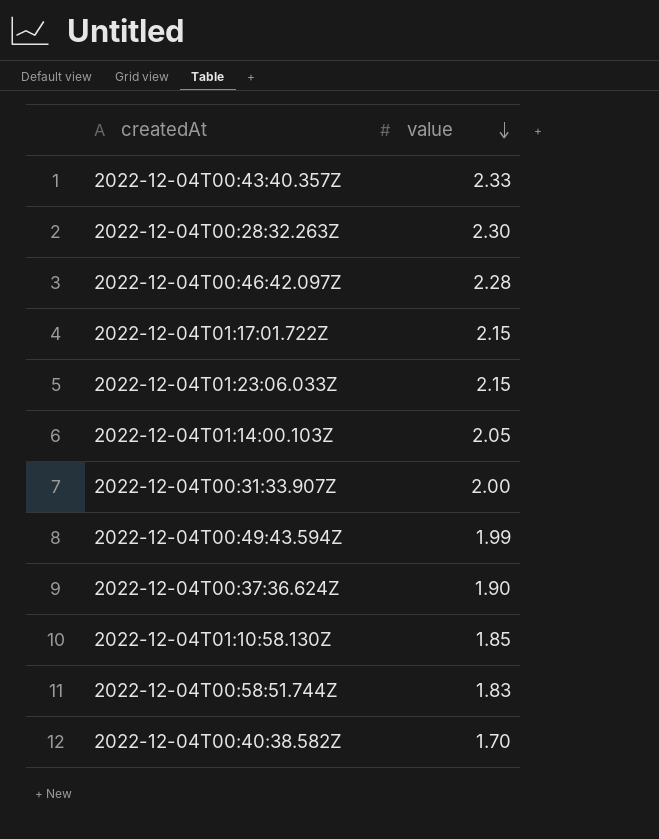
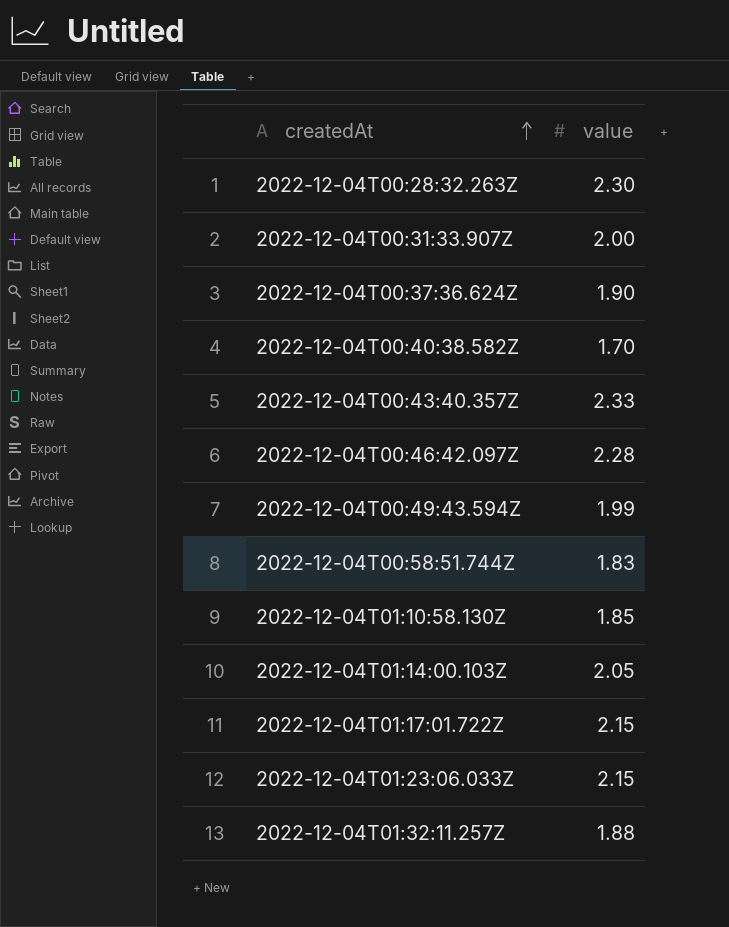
row order: value descending -> createdAt ascending
row 2022-12-04T01:32:11.257Z: none -> 1.88

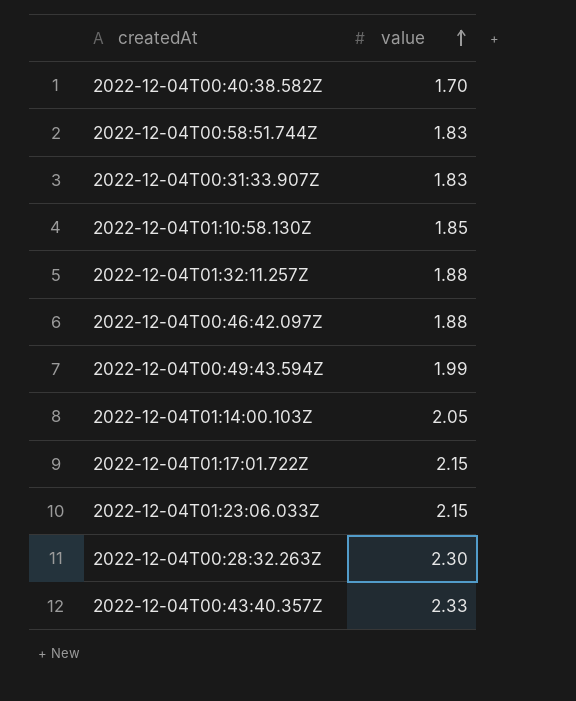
row order: createdAt ascending -> value ascending
row 2022-12-04T00:37:36.624Z: 1.90 -> none
2022-12-04T00:31:33.907Z | value: 2.00 -> 1.83
2022-12-04T00:46:42.097Z | value: 2.28 -> 1.88

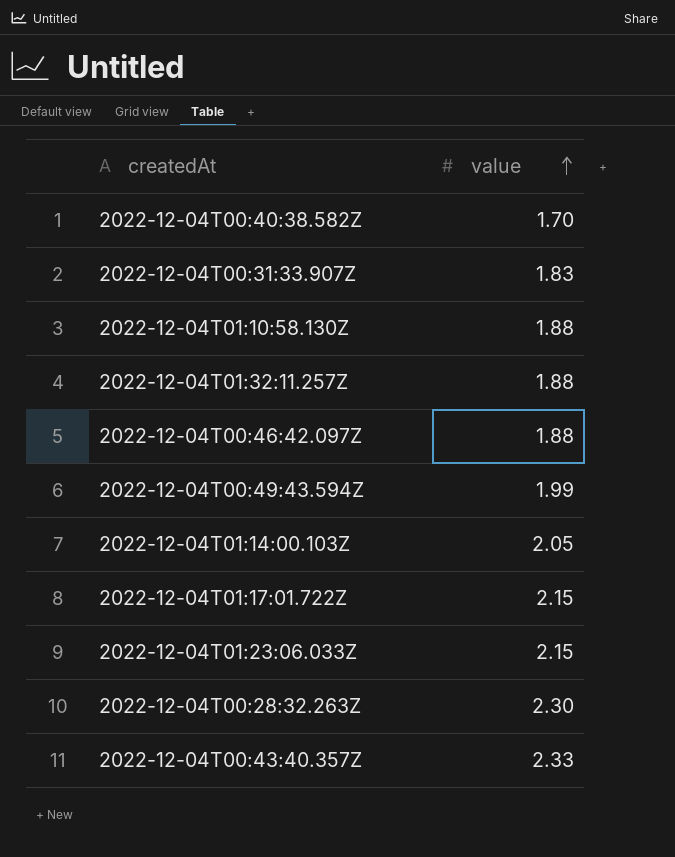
row 2022-12-04T00:58:51.744Z: 1.83 -> none
2022-12-04T01:10:58.130Z | value: 1.85 -> 1.88

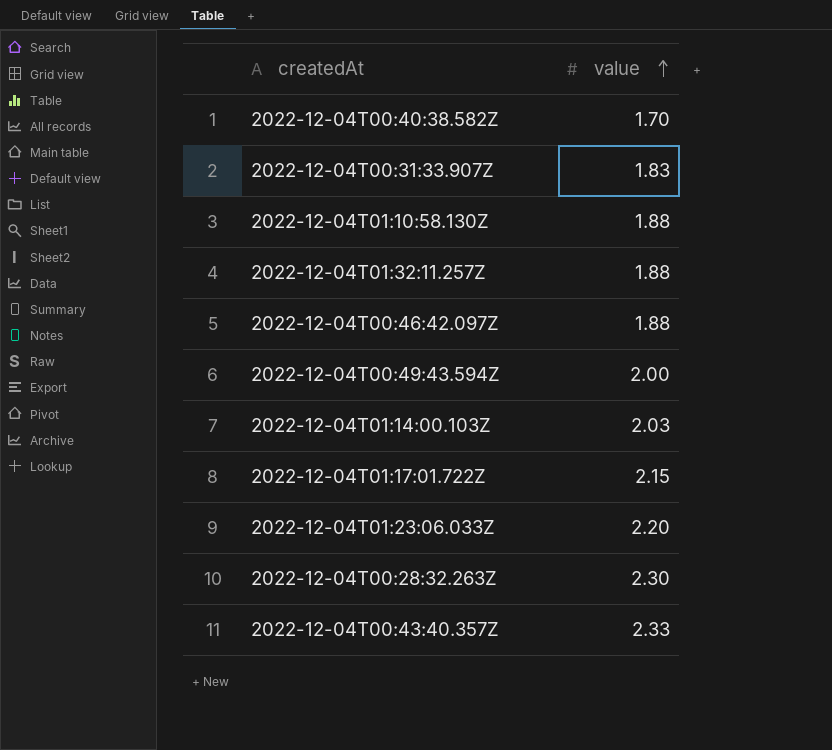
2022-12-04T00:49:43.594Z | value: 1.99 -> 2.00
2022-12-04T01:14:00.103Z | value: 2.05 -> 2.03
2022-12-04T01:23:06.033Z | value: 2.15 -> 2.20

